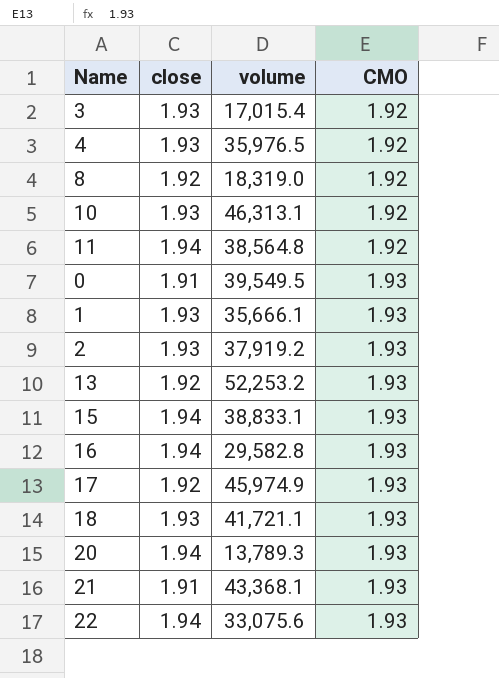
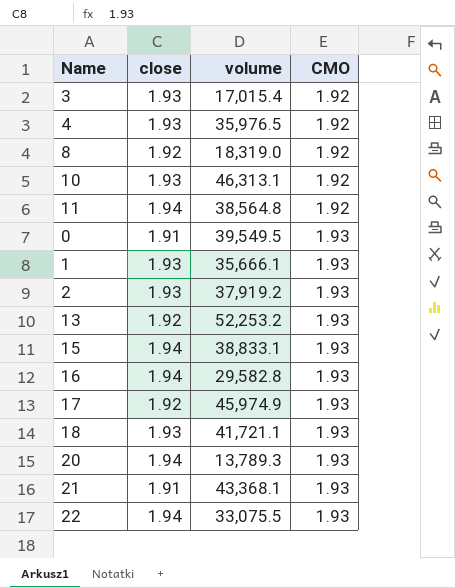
22 | volume: 33,075.6 -> 33,075.5

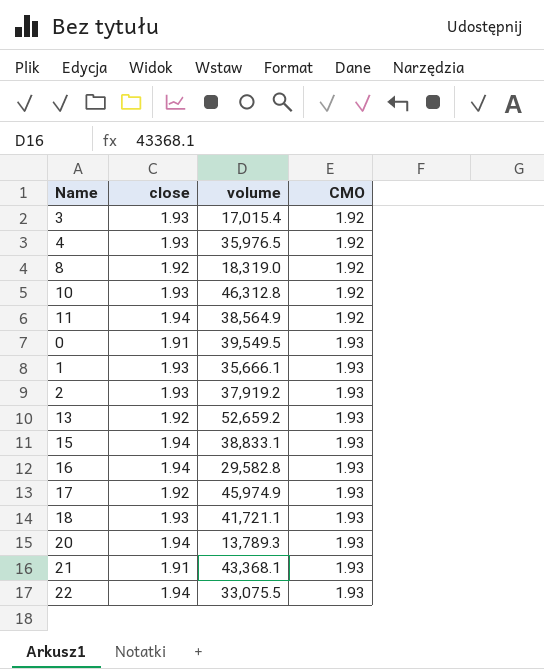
10 | volume: 46,313.1 -> 46,312.8
11 | volume: 38,564.8 -> 38,564.9
13 | volume: 52,253.2 -> 52,659.2

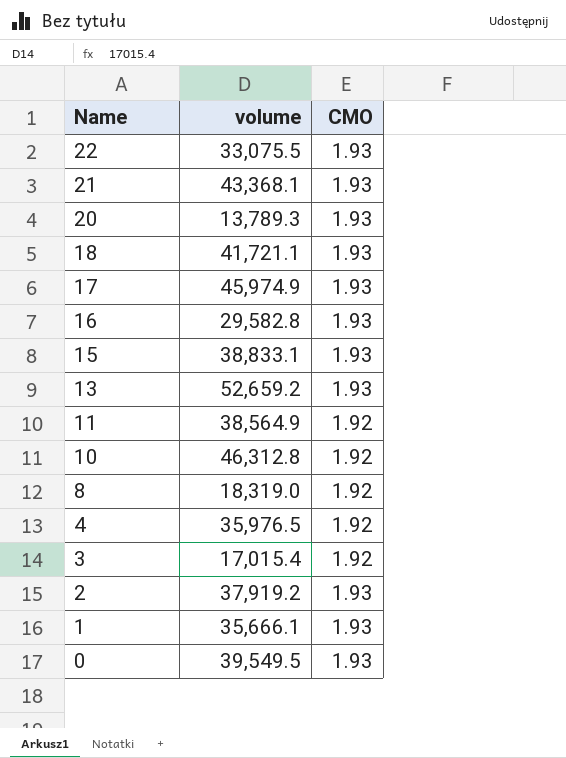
row order: CMO ascending -> Name descending
column close | position: 2 -> none

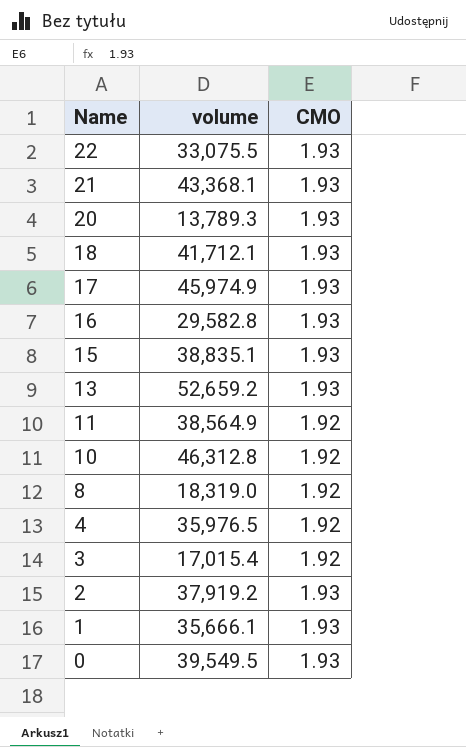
18 | volume: 41,721.1 -> 41,712.1
15 | volume: 38,833.1 -> 38,835.1

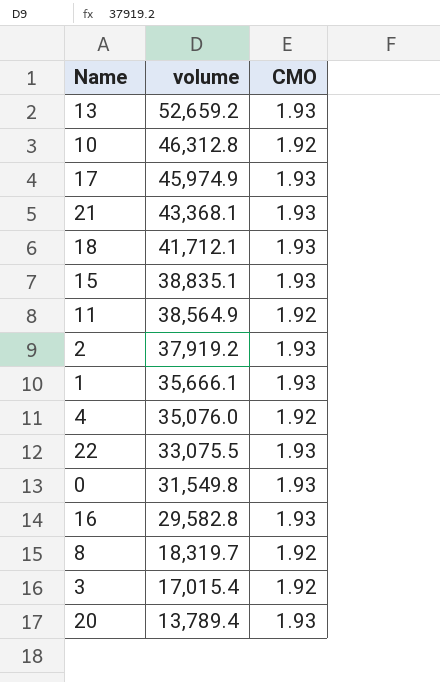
row order: Name descending -> volume descending
4 | volume: 35,976.5 -> 35,076.0
0 | volume: 39,549.5 -> 31,549.8
8 | volume: 18,319.0 -> 18,319.7
20 | volume: 13,789.3 -> 13,789.4

